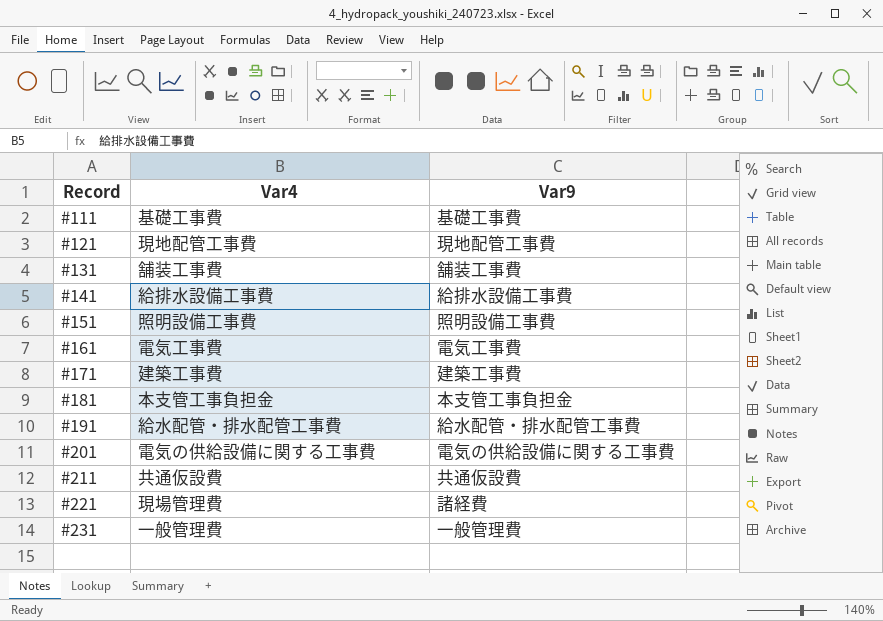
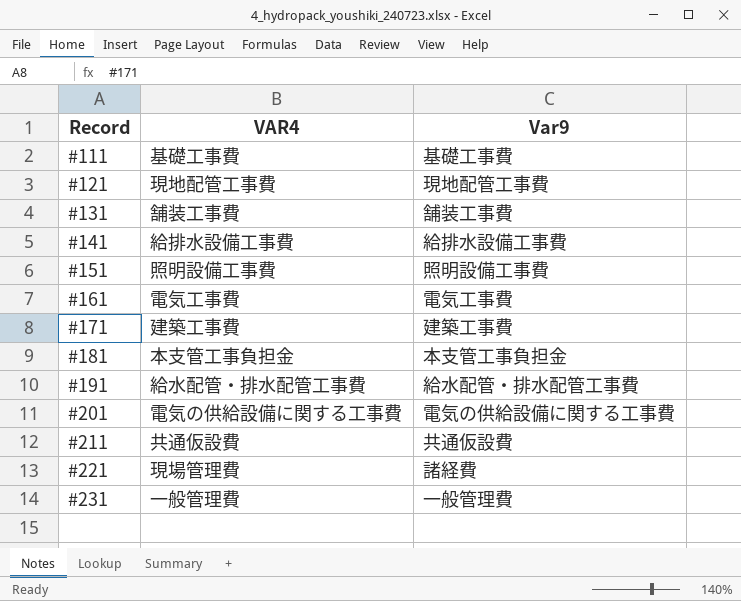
column name: Var4 -> VAR4

